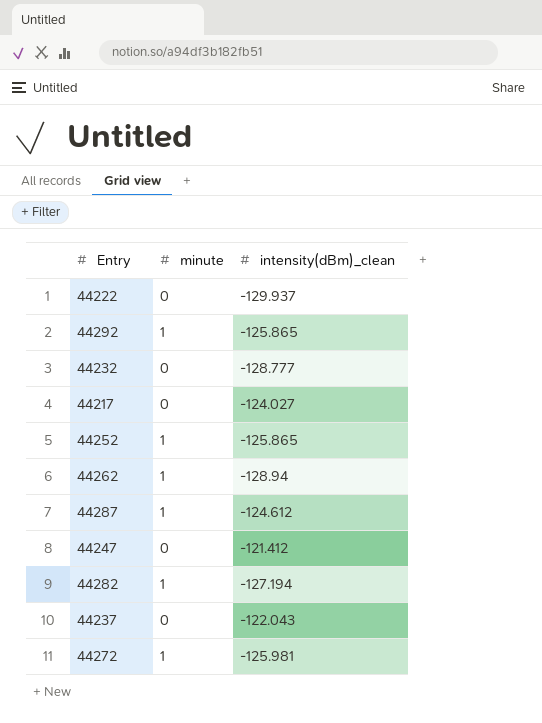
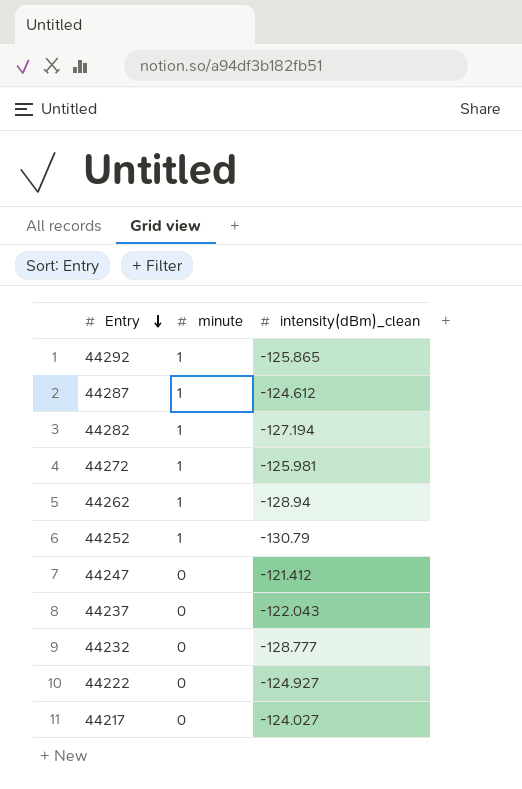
row order: none -> Entry descending
44252 | intensity(dBm)_clean: -125.865 -> -130.79
44222 | intensity(dBm)_clean: -129.937 -> -124.927

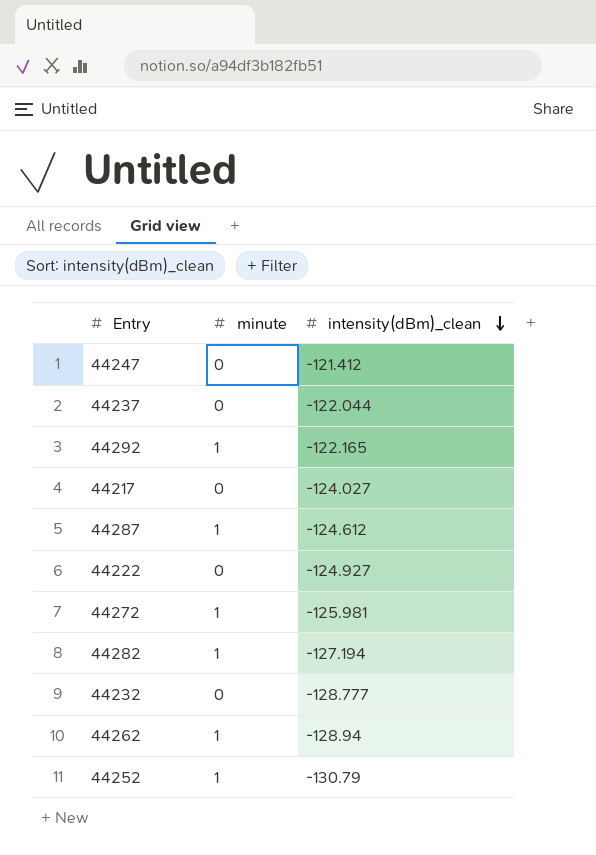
row order: Entry descending -> intensity(dBm)_clean descending
44237 | intensity(dBm)_clean: -122.043 -> -122.044
44292 | intensity(dBm)_clean: -125.865 -> -122.165

